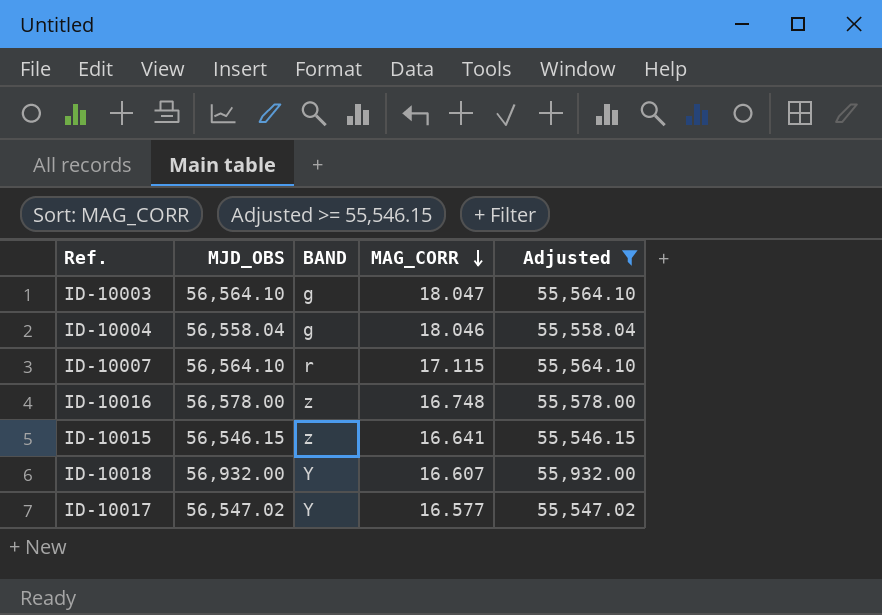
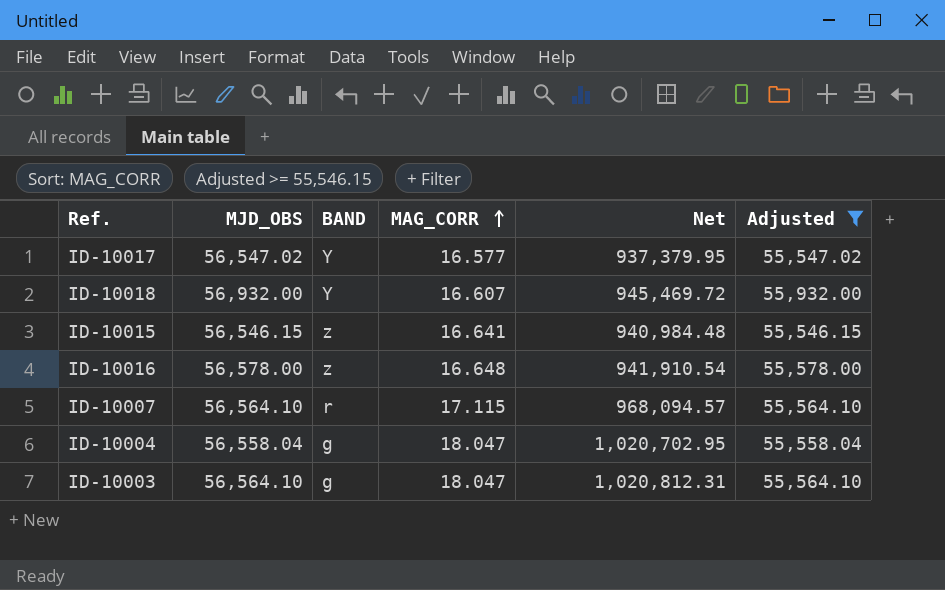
row order: MAG_CORR descending -> MAG_CORR ascending
column Net | formula: none -> [MJD_OBS] * [MAG_CORR]
ID-10016 | MAG_CORR: 16.748 -> 16.648
ID-10004 | MAG_CORR: 18.046 -> 18.047

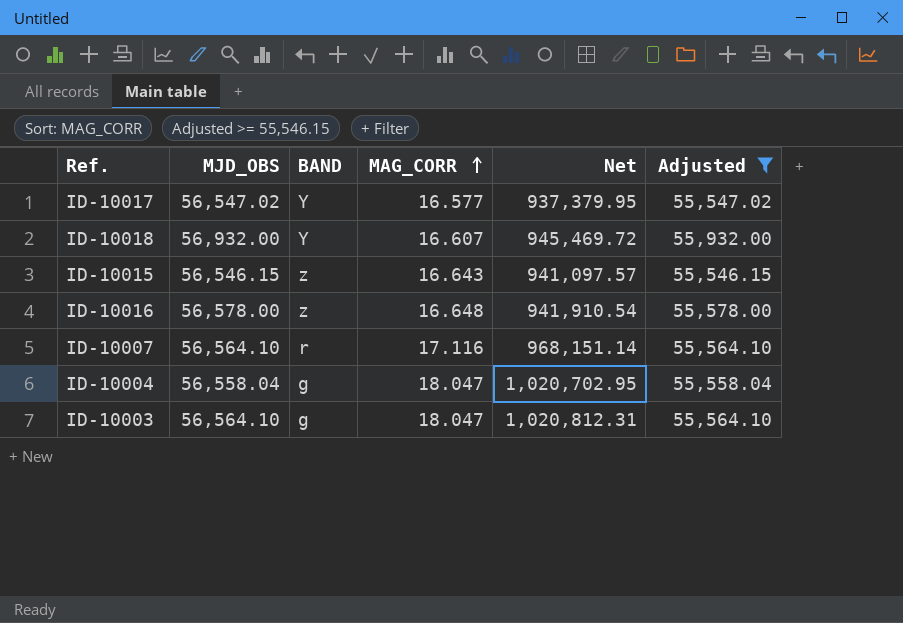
ID-10015 | MAG_CORR: 16.641 -> 16.643
ID-10015 | Net: 940,984.48 -> 941,097.57
ID-10007 | MAG_CORR: 17.115 -> 17.116
ID-10007 | Net: 968,094.57 -> 968,151.14

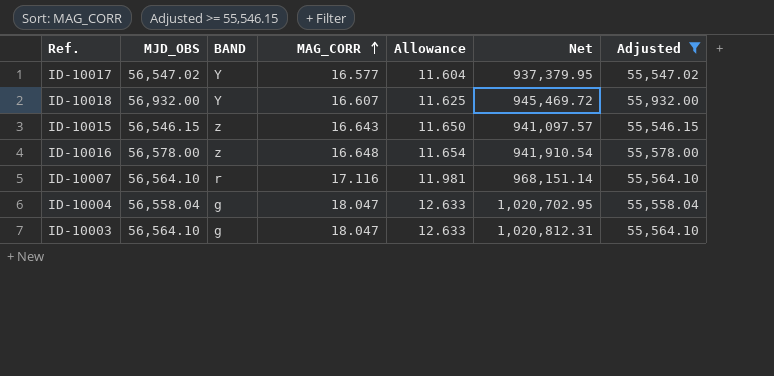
column Allowance | formula: none -> [MAG_CORR] * 0.7

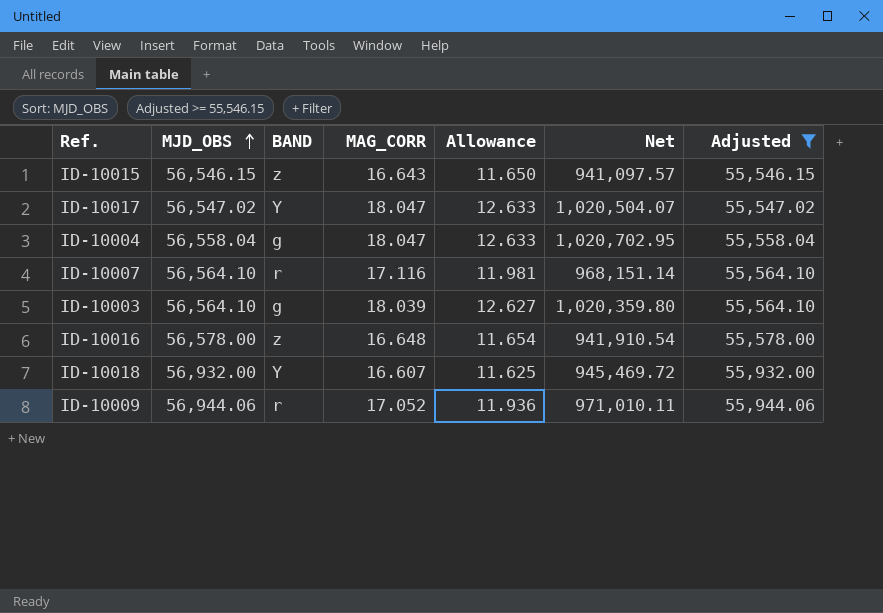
row order: MAG_CORR ascending -> MJD_OBS ascending
ID-10017 | MAG_CORR: 16.577 -> 18.047
ID-10017 | Allowance: 11.604 -> 12.633
ID-10017 | Net: 937,379.95 -> 1,020,504.07
ID-10003 | MAG_CORR: 18.047 -> 18.039
ID-10003 | Allowance: 12.633 -> 12.627
ID-10003 | Net: 1,020,812.31 -> 1,020,359.80
row ID-10009: none -> 56,944.06 | r | 17.052 | 11.936 | 971,010.11 | 55,944.06

